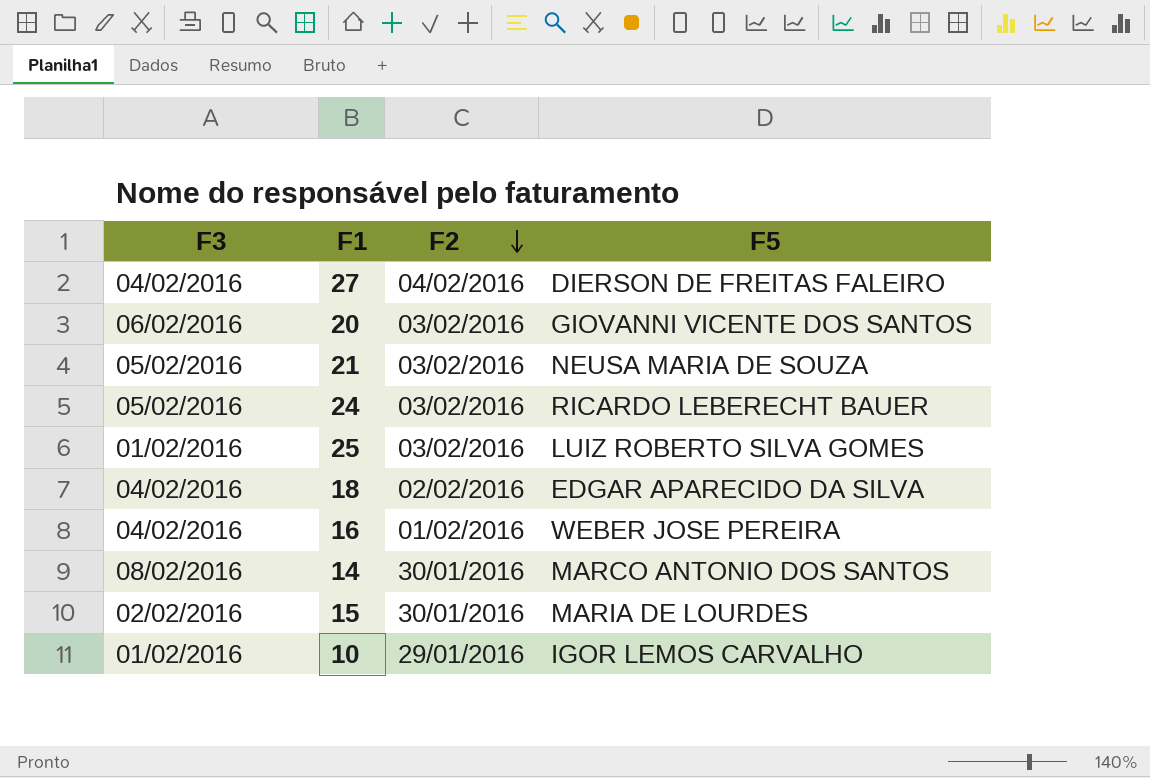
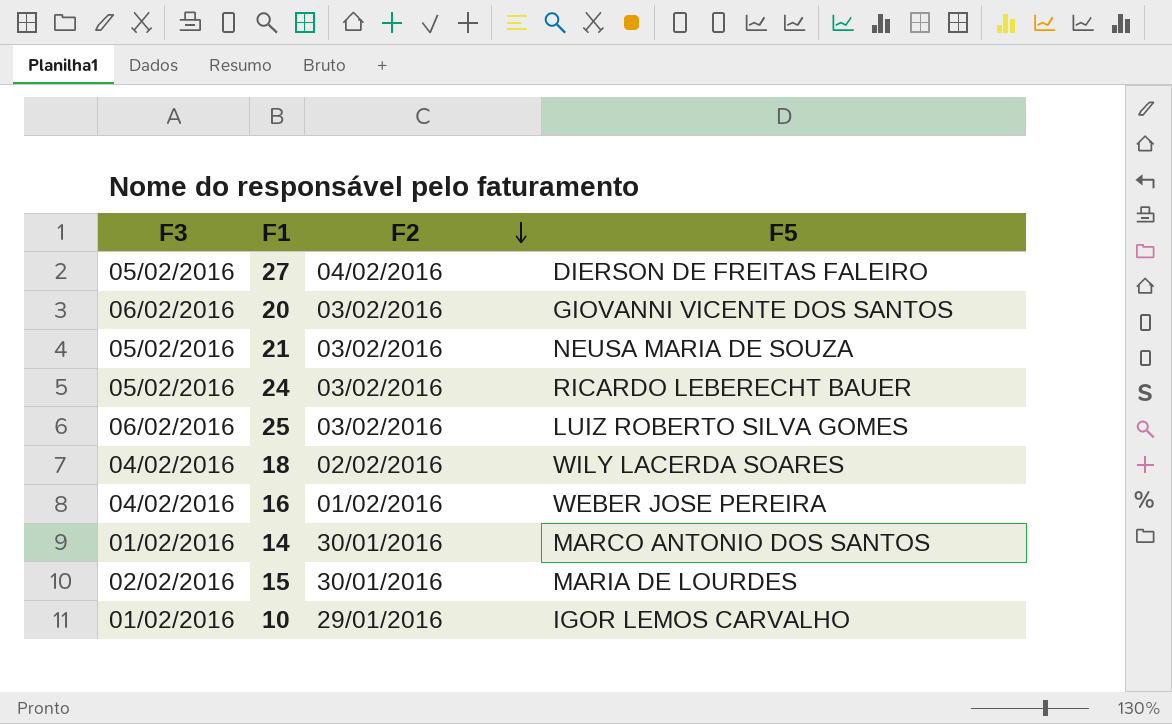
27 | F3: 04/02/2016 -> 05/02/2016
25 | F3: 01/02/2016 -> 06/02/2016
18 | F5: EDGAR APARECIDO DA SILVA -> WILY LACERDA SOARES
14 | F3: 08/02/2016 -> 01/02/2016

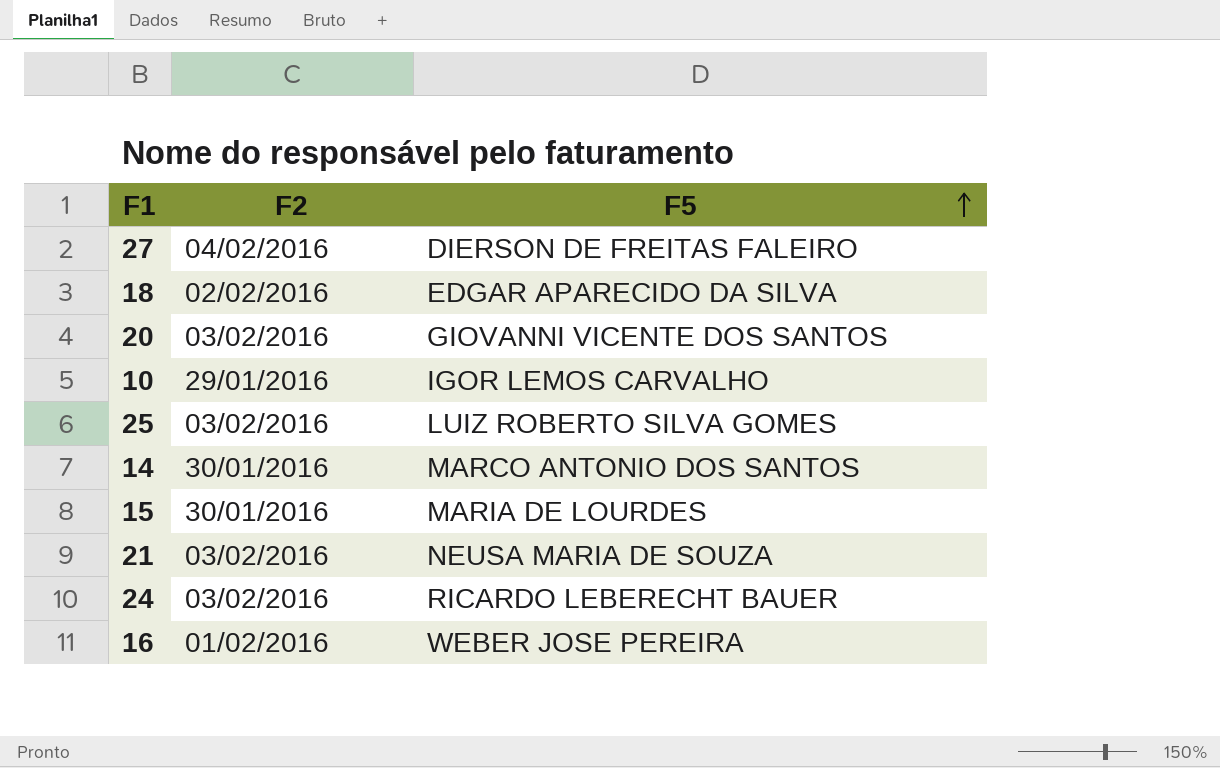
row order: F2 descending -> F5 ascending
column F3 | position: 1 -> none
18 | F5: WILY LACERDA SOARES -> EDGAR APARECIDO DA SILVA

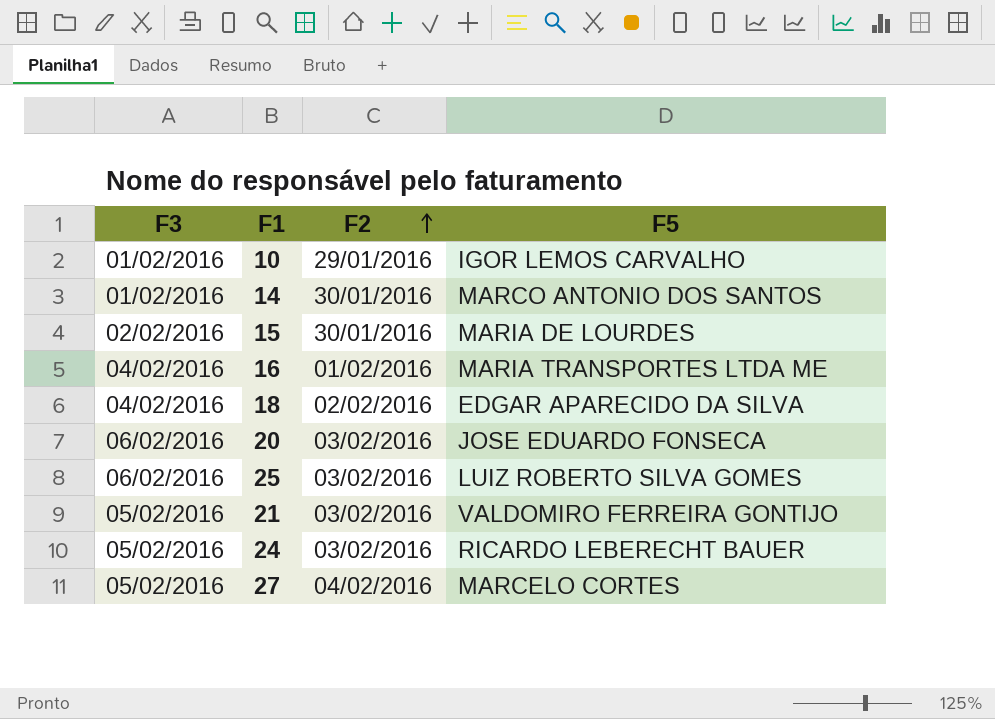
row order: F5 ascending -> F2 ascending
column F3 | position: none -> 1
16 | F5: WEBER JOSE PEREIRA -> MARIA TRANSPORTES LTDA ME
20 | F5: GIOVANNI VICENTE DOS SANTOS -> JOSE EDUARDO FONSECA
21 | F5: NEUSA MARIA DE SOUZA -> VALDOMIRO FERREIRA GONTIJO
27 | F5: DIERSON DE FREITAS FALEIRO -> MARCELO CORTES

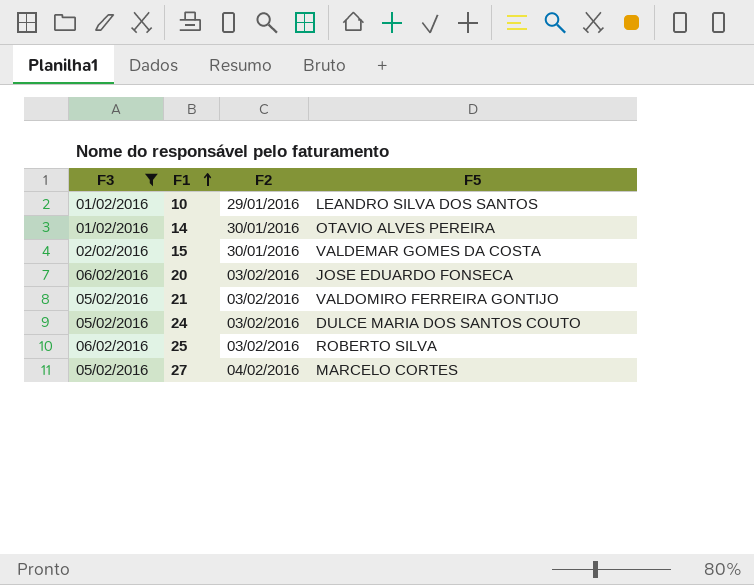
filter: none -> F3 != 04/02/2016
row order: F2 ascending -> F1 ascending
10 | F5: IGOR LEMOS CARVALHO -> LEANDRO SILVA DOS SANTOS
14 | F5: MARCO ANTONIO DOS SANTOS -> OTAVIO ALVES PEREIRA
15 | F5: MARIA DE LOURDES -> VALDEMAR GOMES DA COSTA
24 | F5: RICARDO LEBERECHT BAUER -> DULCE MARIA DOS SANTOS COUTO
25 | F5: LUIZ ROBERTO SILVA GOMES -> ROBERTO SILVA

